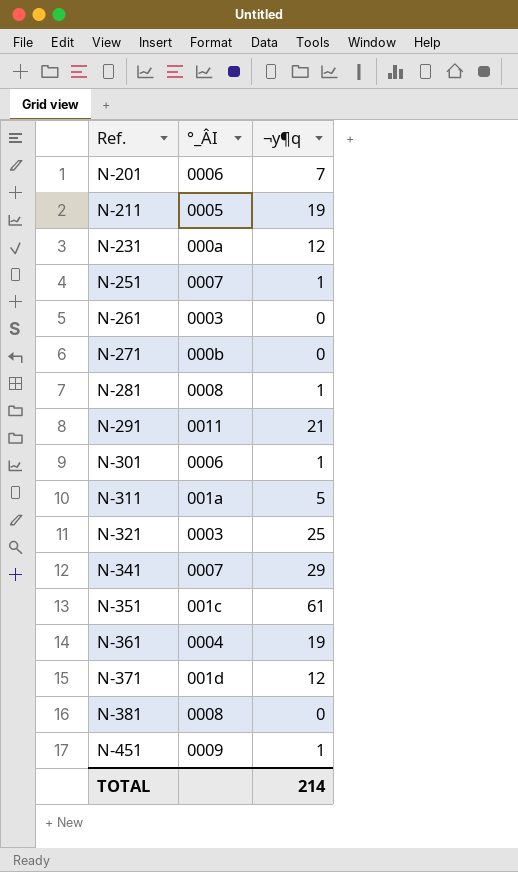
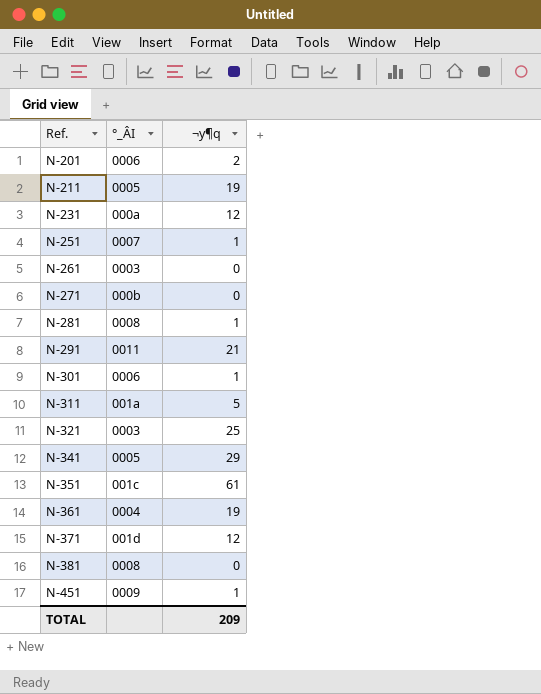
N-201 | ¬y¶q: 7 -> 2
N-341 | °_ÂI: 0007 -> 0005
TOTAL | ¬y¶q: 214 -> 209

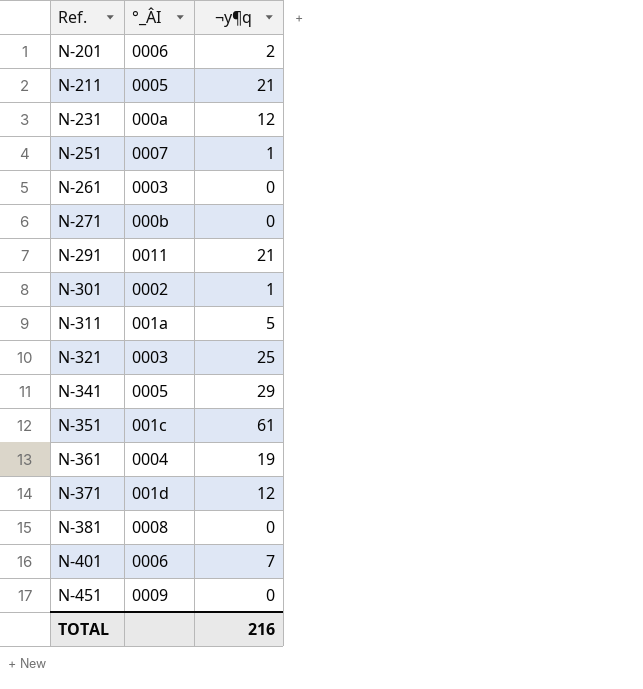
row N-281: 0008 | 1 -> none
N-211 | ¬y¶q: 19 -> 21
N-301 | °_ÂI: 0006 -> 0002
row N-401: none -> 0006 | 7
N-451 | ¬y¶q: 1 -> 0
TOTAL | ¬y¶q: 209 -> 216

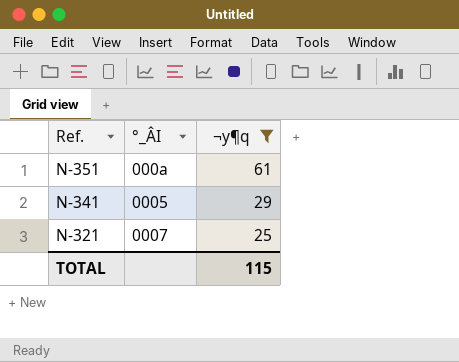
filter: none -> ¬y¶q >= 25
row order: Ref. ascending -> Ref. descending
N-351 | °_ÂI: 001c -> 000a
N-321 | °_ÂI: 0003 -> 0007
TOTAL | ¬y¶q: 216 -> 115

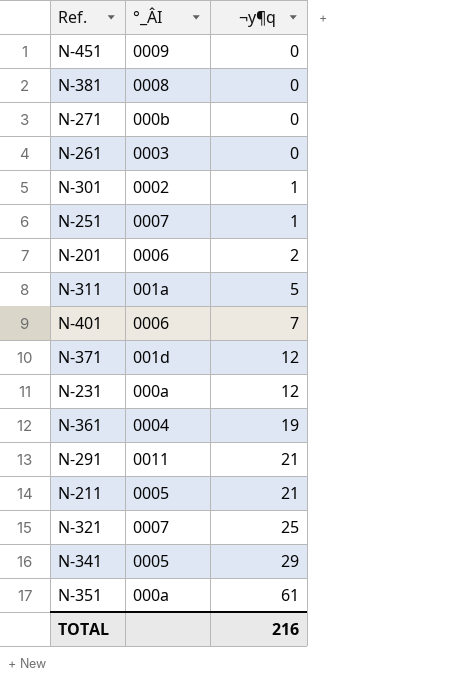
filter: ¬y¶q >= 25 -> none
row order: Ref. descending -> ¬y¶q ascending
TOTAL | ¬y¶q: 115 -> 216

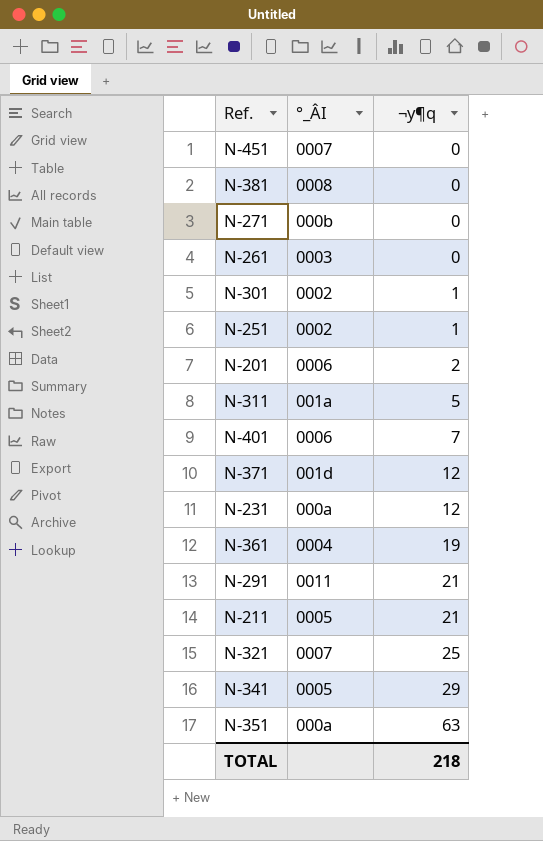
N-451 | °_ÂI: 0009 -> 0007
N-251 | °_ÂI: 0007 -> 0002
N-351 | ¬y¶q: 61 -> 63
TOTAL | ¬y¶q: 216 -> 218

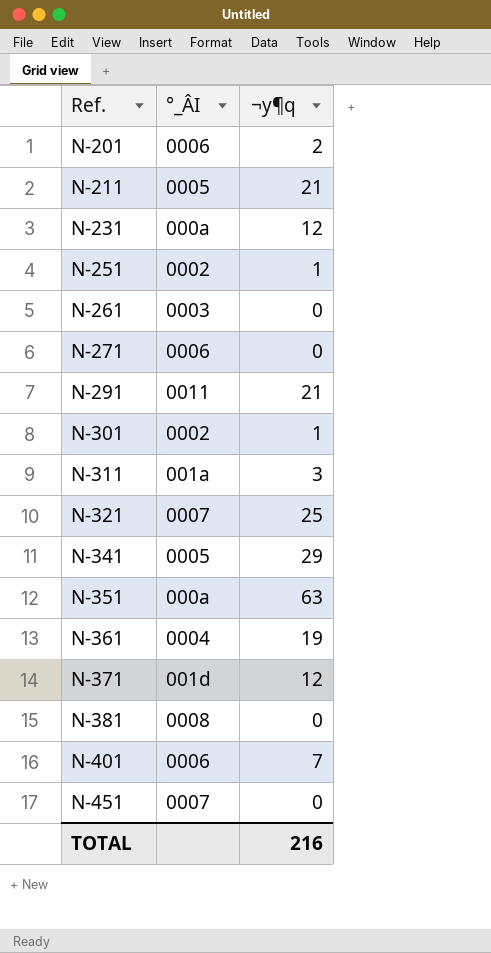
row order: ¬y¶q ascending -> Ref. ascending
N-271 | °_ÂI: 000b -> 0006
N-311 | ¬y¶q: 5 -> 3
TOTAL | ¬y¶q: 218 -> 216

